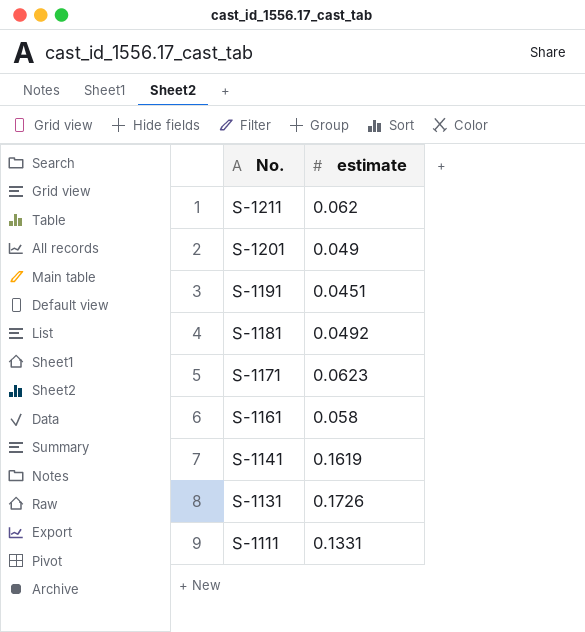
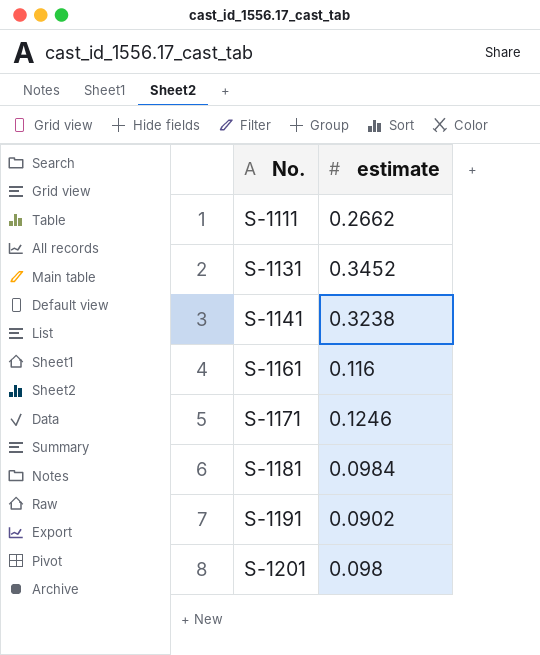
row order: No. descending -> No. ascending
row S-1211: 0.062 -> none
S-1111 | estimate: 0.1331 -> 0.2662
S-1131 | estimate: 0.1726 -> 0.3452
S-1141 | estimate: 0.1619 -> 0.3238
S-1161 | estimate: 0.058 -> 0.116
S-1171 | estimate: 0.0623 -> 0.1246
S-1181 | estimate: 0.0492 -> 0.0984
S-1191 | estimate: 0.0451 -> 0.0902
S-1201 | estimate: 0.049 -> 0.098

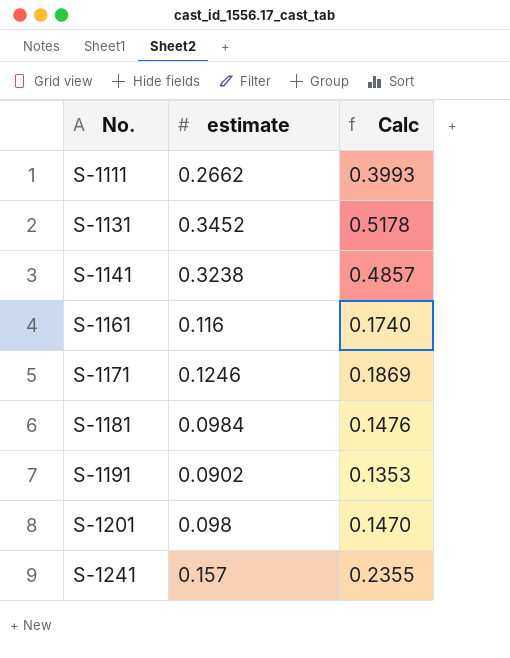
column Calc | formula: none -> [estimate] * 1.5
row S-1241: none -> 0.157 | 0.2355

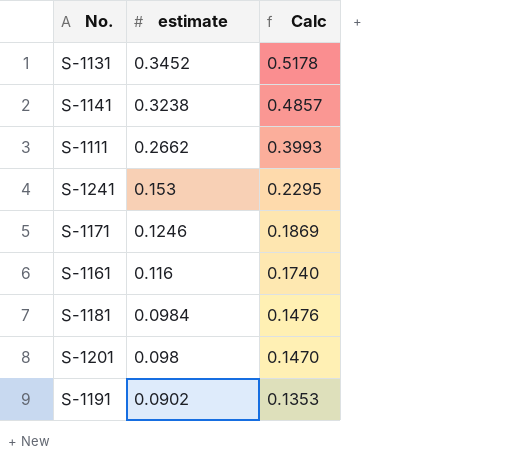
row order: No. ascending -> estimate descending
S-1241 | estimate: 0.157 -> 0.153
S-1241 | Calc: 0.2355 -> 0.2295

